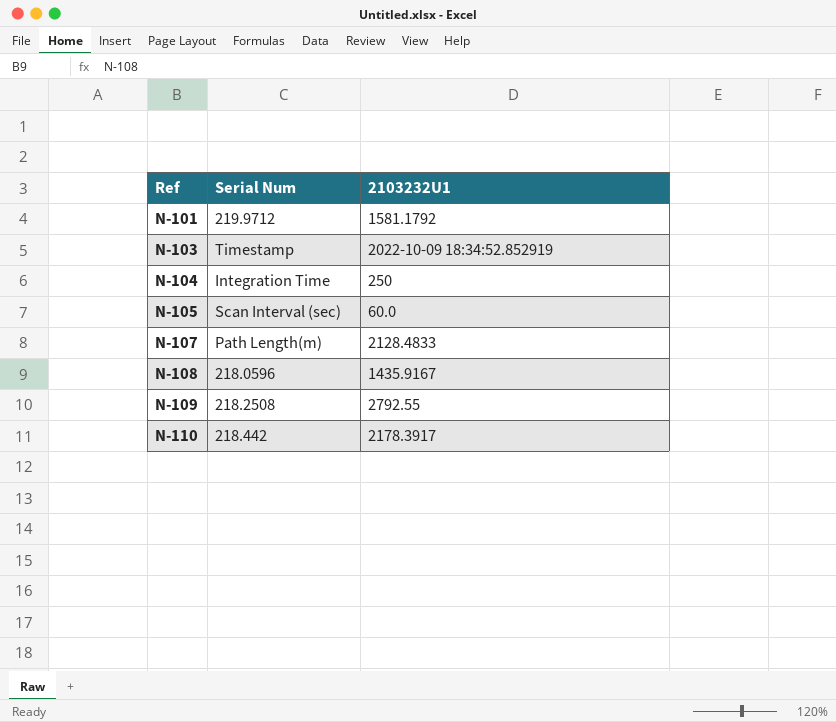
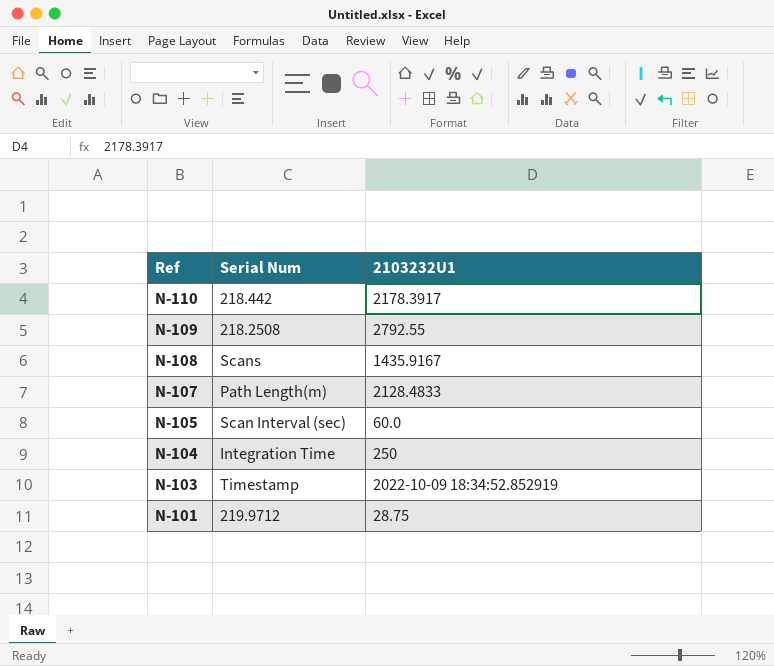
row order: Ref ascending -> Ref descending
N-108 | Serial Num: 218.0596 -> Scans
N-101 | 2103232U1: 1581.1792 -> 28.75

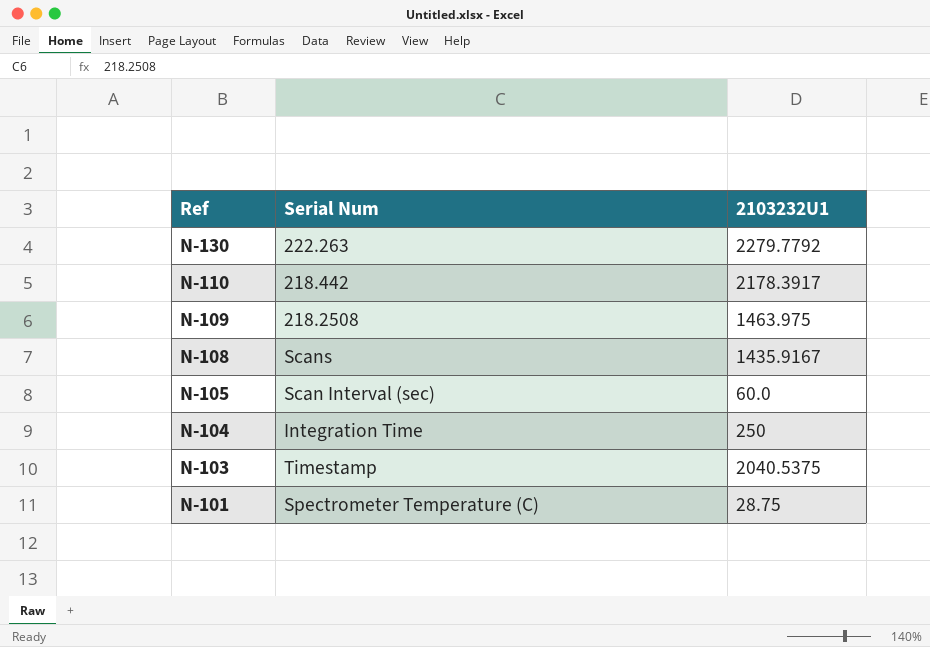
row N-107: Path Length(m) | 2128.4833 -> none
row N-130: none -> 222.263 | 2279.7792
N-109 | 2103232U1: 2792.55 -> 1463.975
N-103 | 2103232U1: 2022-10-09 18:34:52.852919 -> 2040.5375
N-101 | Serial Num: 219.9712 -> Spectrometer Temperature (C)

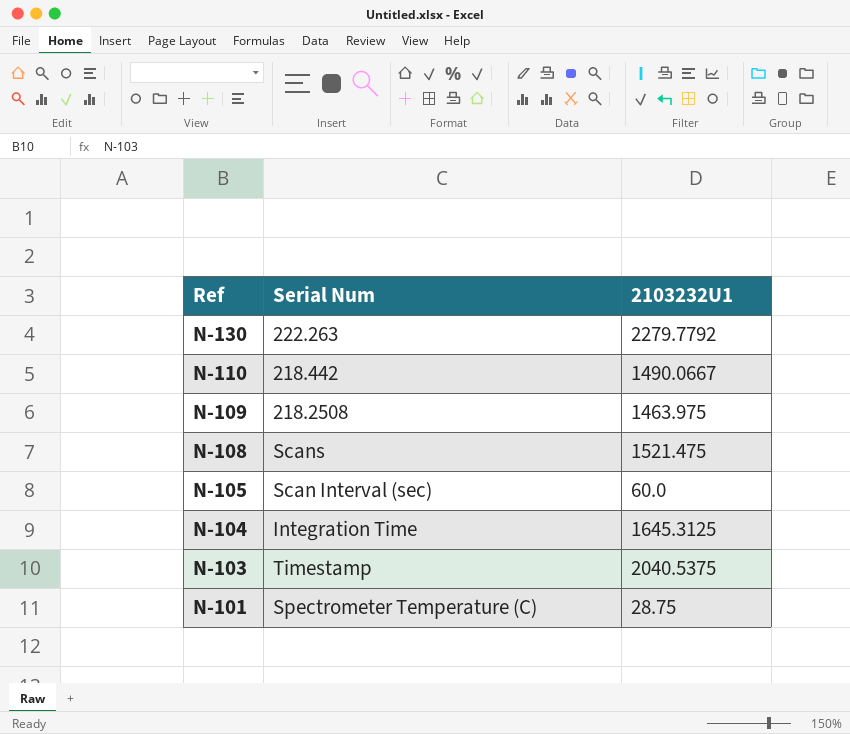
N-110 | 2103232U1: 2178.3917 -> 1490.0667
N-108 | 2103232U1: 1435.9167 -> 1521.475
N-104 | 2103232U1: 250 -> 1645.3125

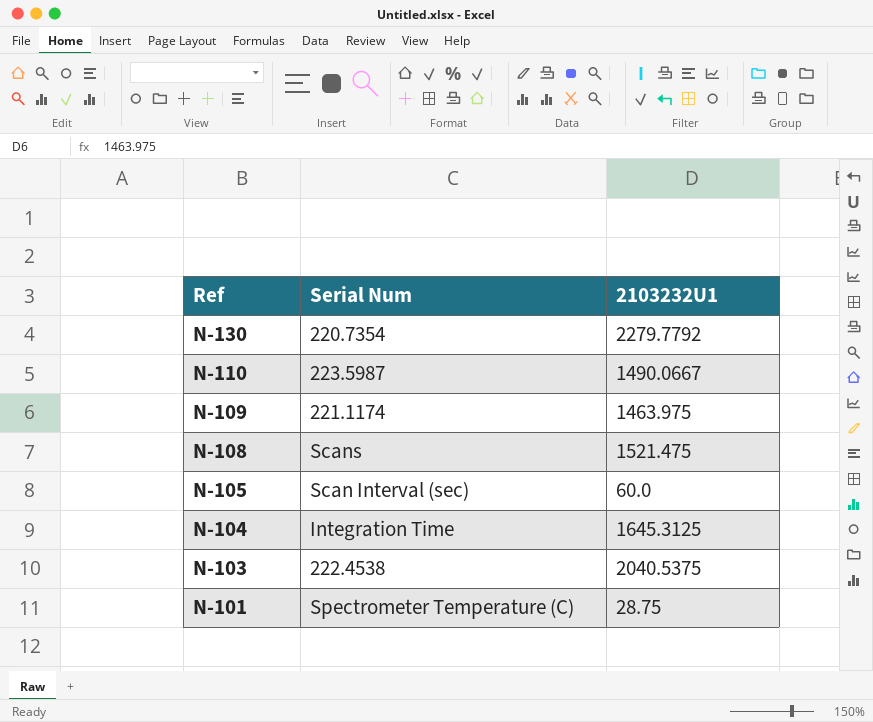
N-130 | Serial Num: 222.263 -> 220.7354
N-110 | Serial Num: 218.442 -> 223.5987
N-109 | Serial Num: 218.2508 -> 221.1174
N-103 | Serial Num: Timestamp -> 222.4538

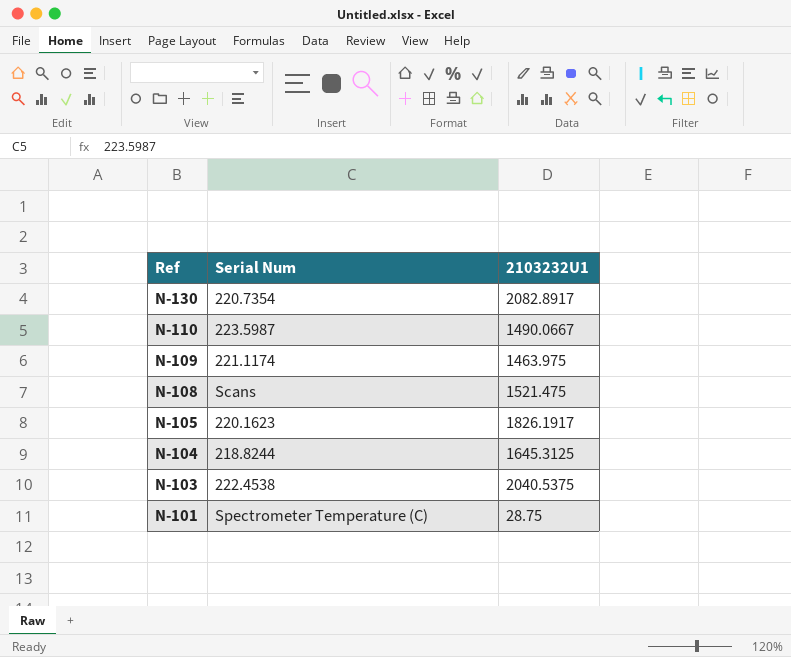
N-130 | 2103232U1: 2279.7792 -> 2082.8917
N-105 | Serial Num: Scan Interval (sec) -> 220.1623
N-105 | 2103232U1: 60.0 -> 1826.1917
N-104 | Serial Num: Integration Time -> 218.8244

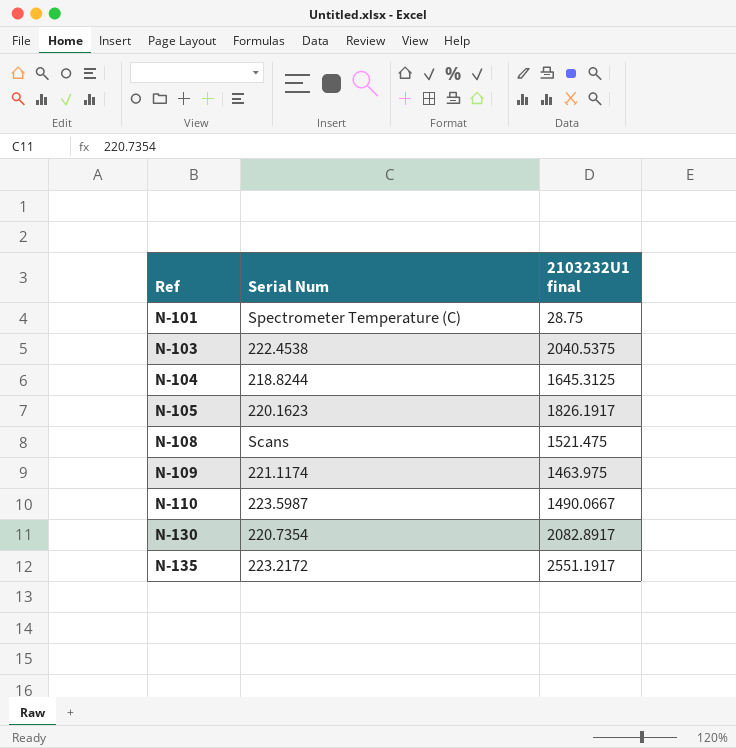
row order: Ref descending -> Ref ascending
column name: 2103232U1 -> 2103232U1 final
row N-135: none -> 223.2172 | 2551.1917

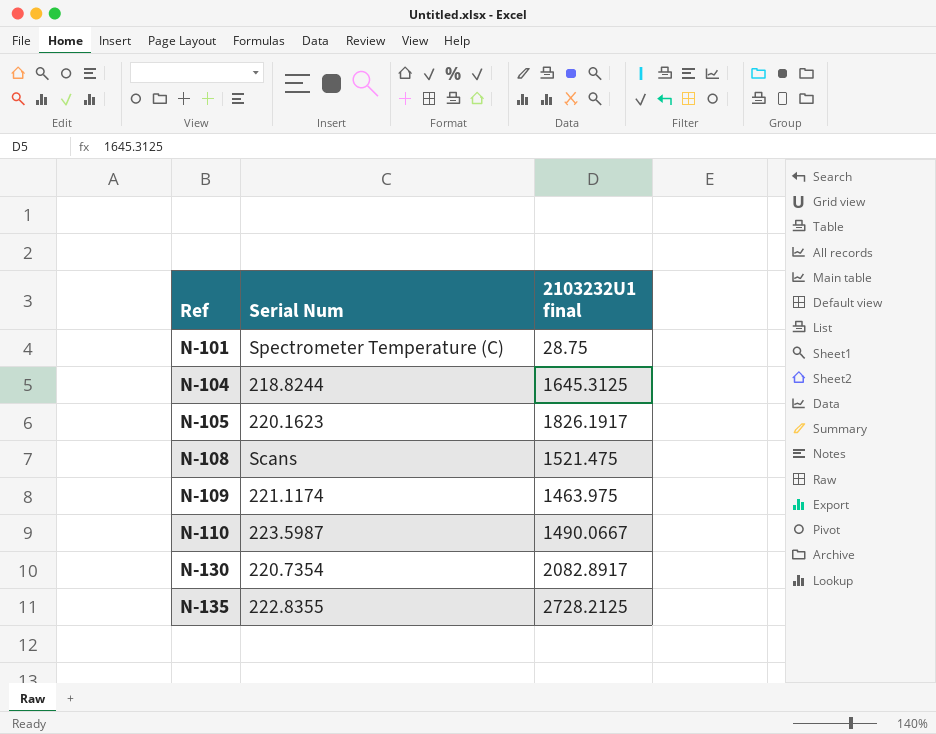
row N-103: 222.4538 | 2040.5375 -> none
N-135 | Serial Num: 223.2172 -> 222.8355
N-135 | 2103232U1 final: 2551.1917 -> 2728.2125

